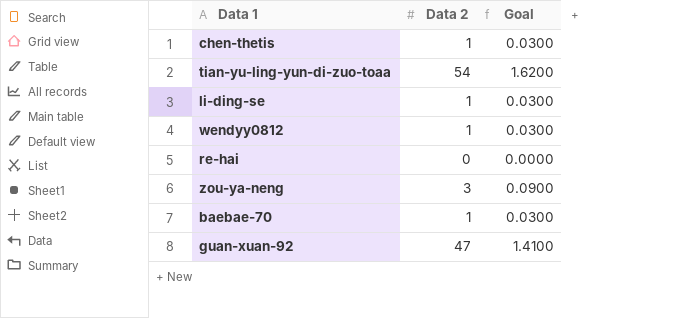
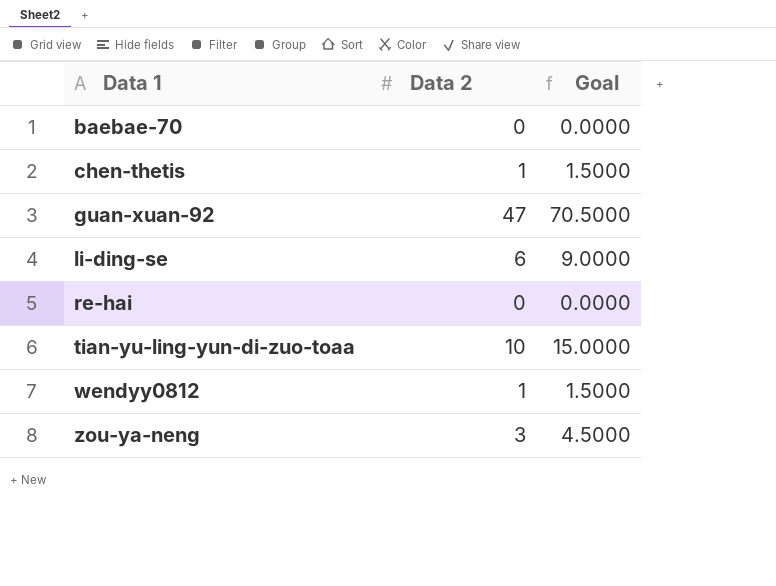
row order: none -> Data 1 ascending
column Goal | formula: [Data 2] * 0.03 -> [Data 2] * 1.5
baebae-70 | Data 2: 1 -> 0
li-ding-se | Data 2: 1 -> 6
tian-yu-ling-yun-di-zuo-toaa | Data 2: 54 -> 10

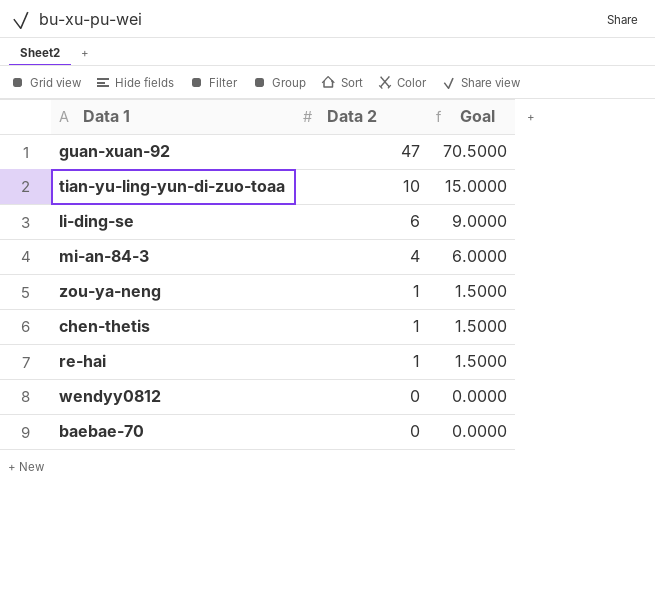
row order: Data 1 ascending -> Data 2 descending
row mi-an-84-3: none -> 4 | 6.0000
zou-ya-neng | Data 2: 3 -> 1
zou-ya-neng | Goal: 4.5000 -> 1.5000
re-hai | Data 2: 0 -> 1
re-hai | Goal: 0.0000 -> 1.5000
wendyy0812 | Data 2: 1 -> 0
wendyy0812 | Goal: 1.5000 -> 0.0000

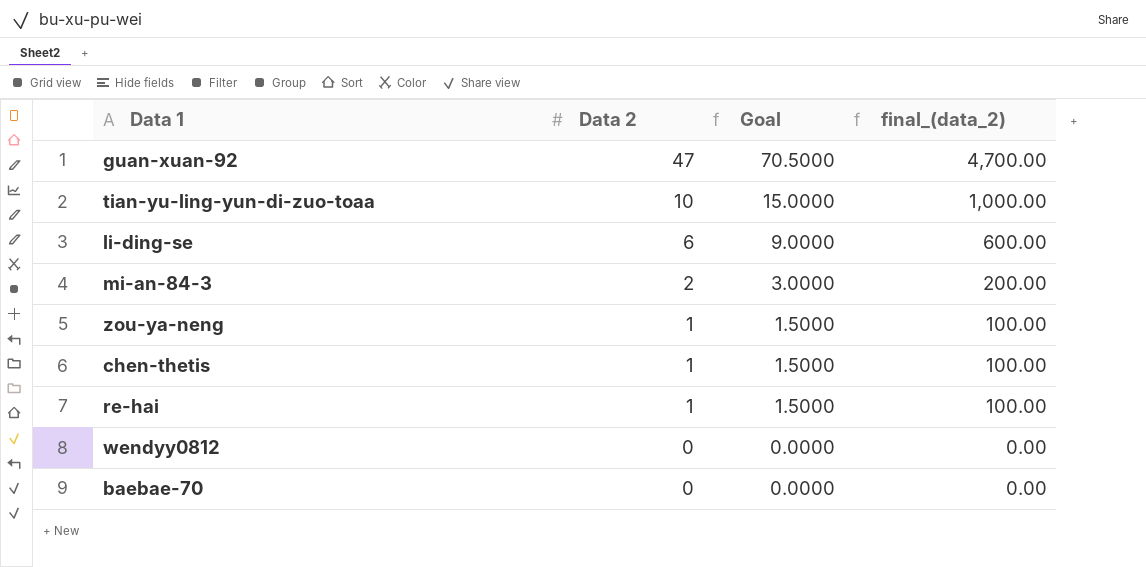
column final_(data_2) | formula: none -> [Data 2] * 100
mi-an-84-3 | Data 2: 4 -> 2
mi-an-84-3 | Goal: 6.0000 -> 3.0000

